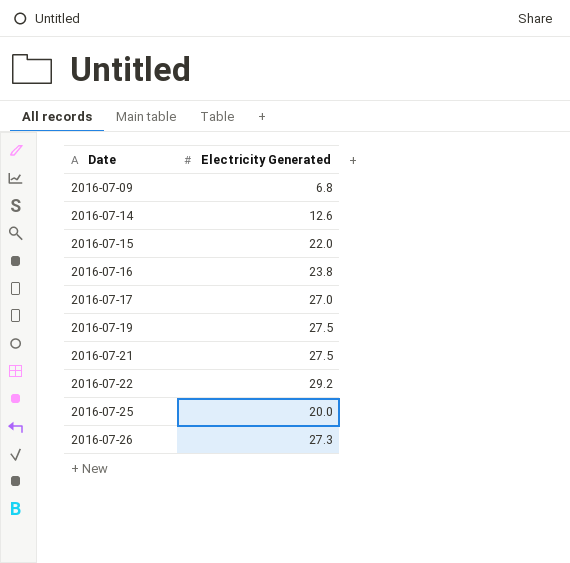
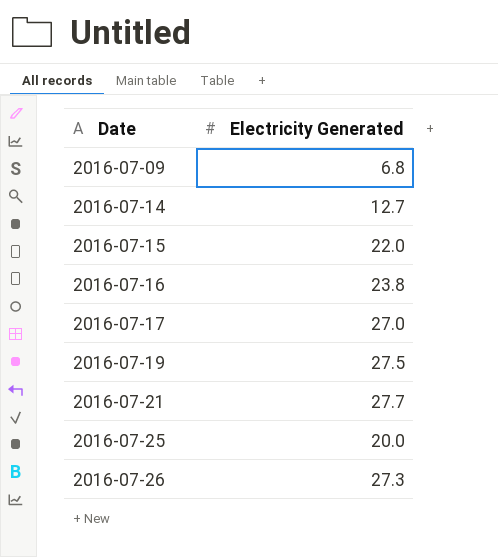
row 2016-07-22: 29.2 -> none
2016-07-14 | Electricity Generated: 12.6 -> 12.7
2016-07-21 | Electricity Generated: 27.5 -> 27.7

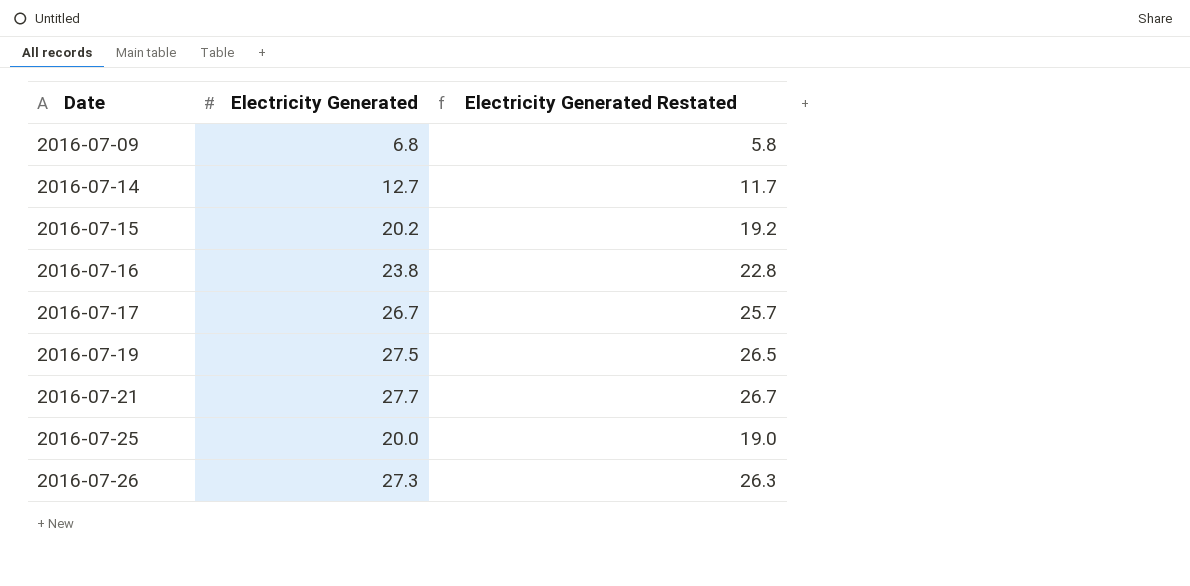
column Electricity Generated Restated | formula: none -> [Electricity Generated] - 1
2016-07-15 | Electricity Generated: 22.0 -> 20.2
2016-07-17 | Electricity Generated: 27.0 -> 26.7

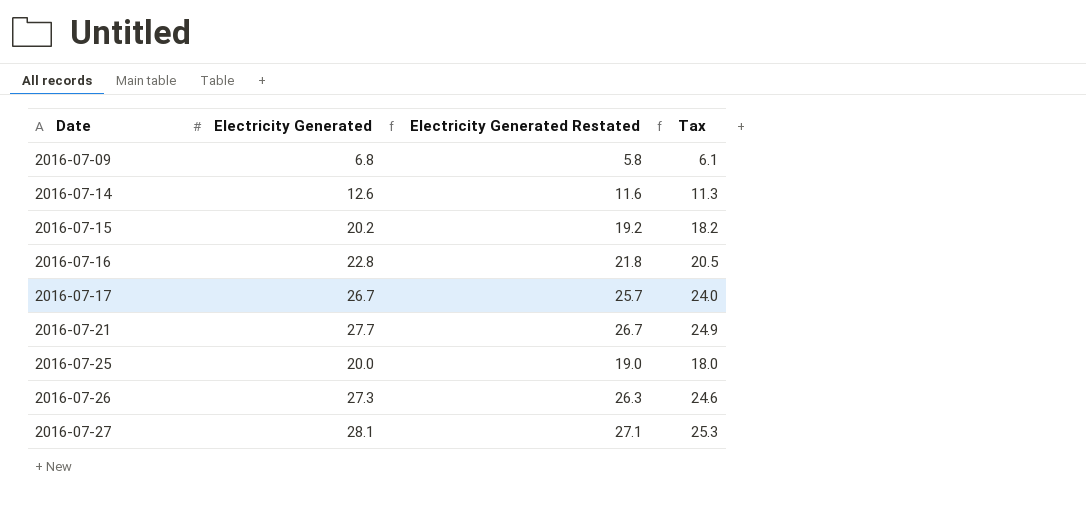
column Tax | formula: none -> [Electricity Generated] * 0.9
row 2016-07-19: 27.5 | 26.5 -> none
2016-07-14 | Electricity Generated: 12.7 -> 12.6
2016-07-14 | Electricity Generated Restated: 11.7 -> 11.6
2016-07-16 | Electricity Generated: 23.8 -> 22.8
2016-07-16 | Electricity Generated Restated: 22.8 -> 21.8
row 2016-07-27: none -> 28.1 | 27.1 | 25.3

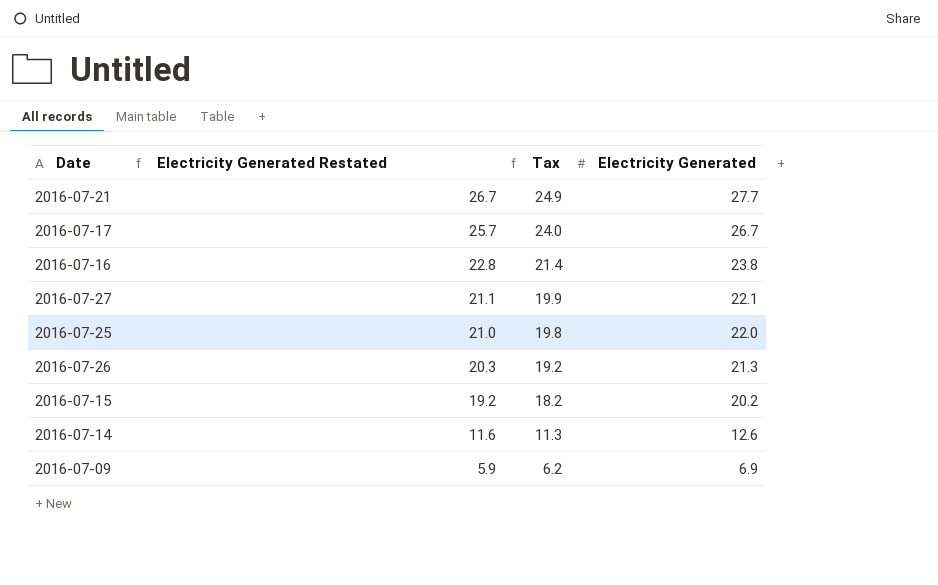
row order: Date ascending -> Electricity Generated Restated descending
column Electricity Generated | position: 2 -> 4
2016-07-16 | Electricity Generated Restated: 21.8 -> 22.8
2016-07-16 | Tax: 20.5 -> 21.4
2016-07-16 | Electricity Generated: 22.8 -> 23.8
2016-07-27 | Electricity Generated Restated: 27.1 -> 21.1
2016-07-27 | Tax: 25.3 -> 19.9
2016-07-27 | Electricity Generated: 28.1 -> 22.1
2016-07-25 | Electricity Generated Restated: 19.0 -> 21.0
2016-07-25 | Tax: 18.0 -> 19.8
2016-07-25 | Electricity Generated: 20.0 -> 22.0
2016-07-26 | Electricity Generated Restated: 26.3 -> 20.3
2016-07-26 | Tax: 24.6 -> 19.2
2016-07-26 | Electricity Generated: 27.3 -> 21.3
2016-07-09 | Electricity Generated Restated: 5.8 -> 5.9
2016-07-09 | Tax: 6.1 -> 6.2
2016-07-09 | Electricity Generated: 6.8 -> 6.9

